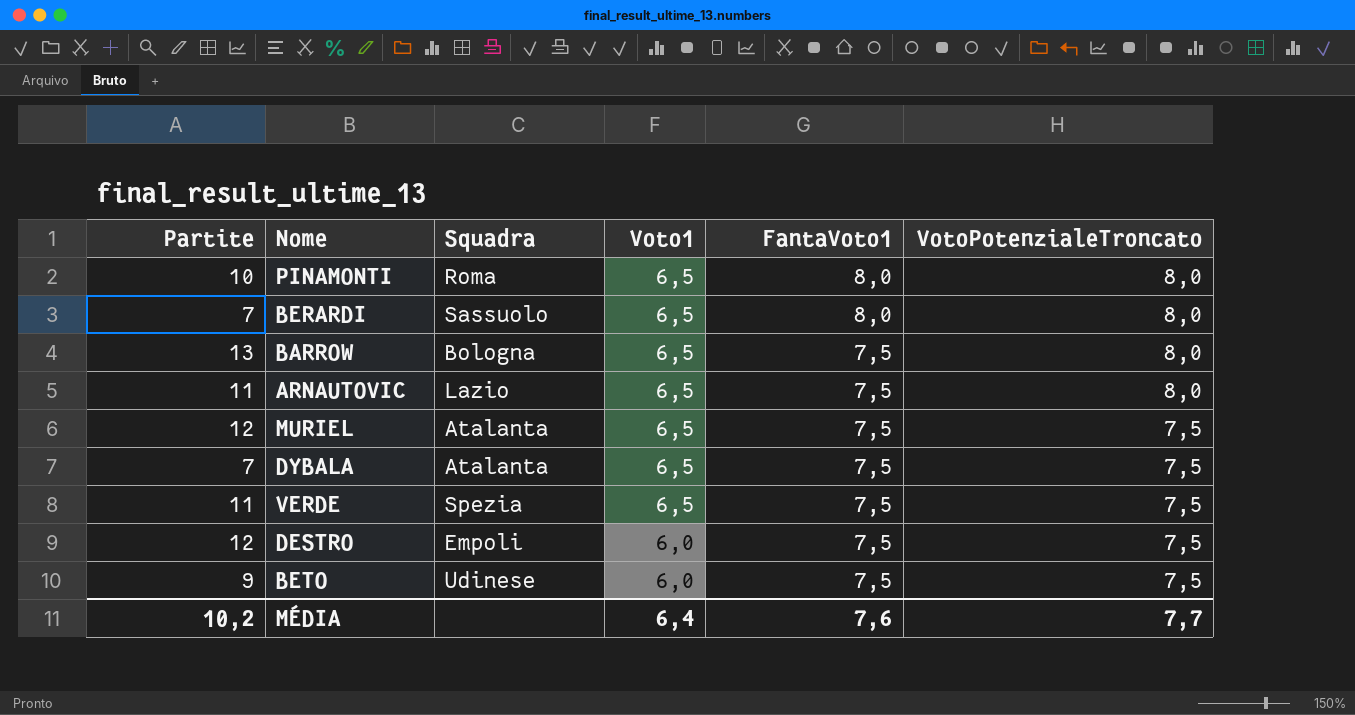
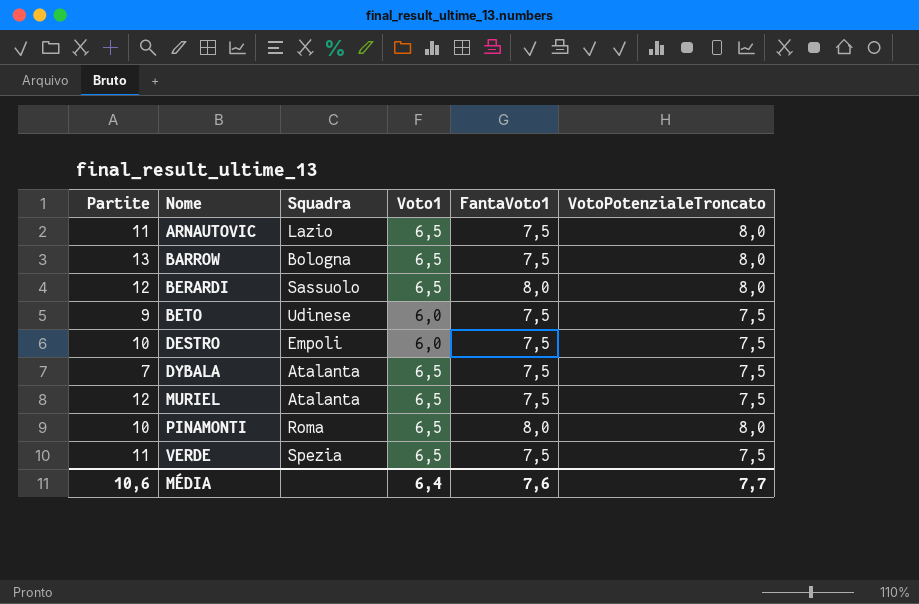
row order: Voto1 descending -> Nome ascending
BERARDI | Partite: 7 -> 12
DESTRO | Partite: 12 -> 10
MÉDIA | Partite: 10,2 -> 10,6

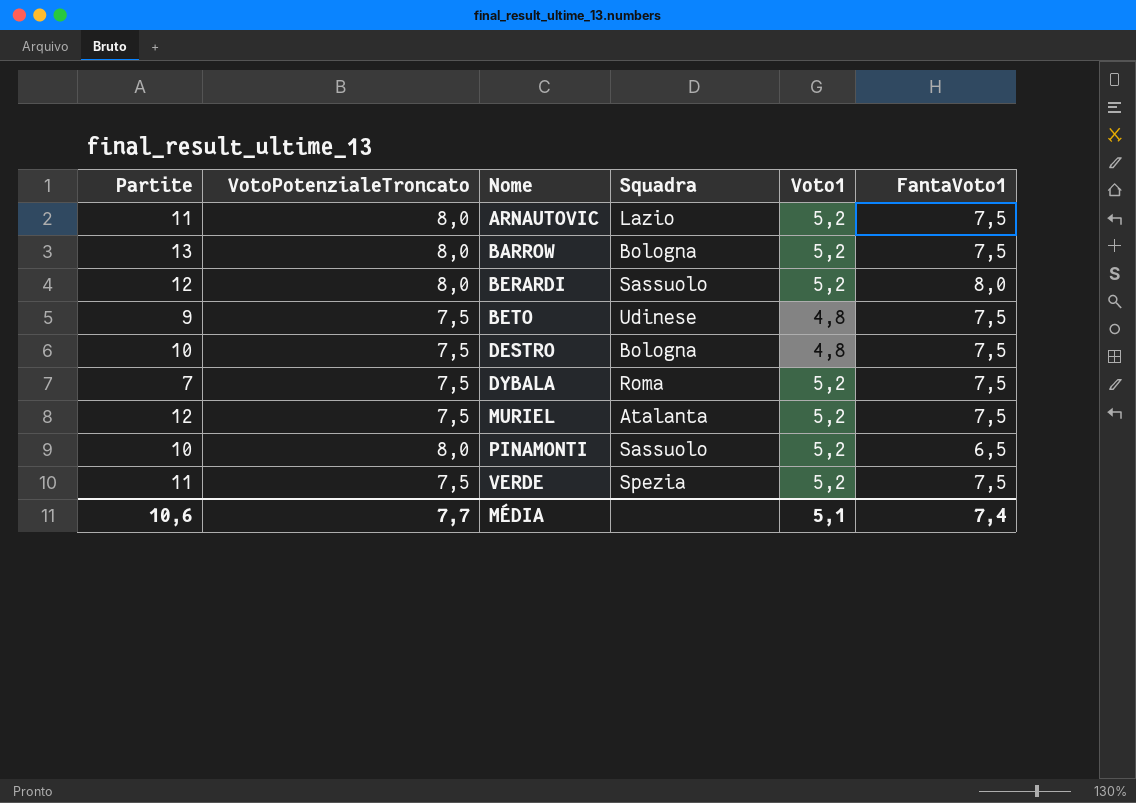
column VotoPotenzialeTroncato | position: 6 -> 2
ARNAUTOVIC | Voto1: 6,5 -> 5,2
BARROW | Voto1: 6,5 -> 5,2
BERARDI | Voto1: 6,5 -> 5,2
BETO | Voto1: 6,0 -> 4,8
DESTRO | Squadra: Empoli -> Bologna
DESTRO | Voto1: 6,0 -> 4,8
DYBALA | Squadra: Atalanta -> Roma
DYBALA | Voto1: 6,5 -> 5,2
MURIEL | Voto1: 6,5 -> 5,2
PINAMONTI | Squadra: Roma -> Sassuolo
PINAMONTI | Voto1: 6,5 -> 5,2
PINAMONTI | FantaVoto1: 8,0 -> 6,5
VERDE | Voto1: 6,5 -> 5,2
MÉDIA | Voto1: 6,4 -> 5,1
MÉDIA | FantaVoto1: 7,6 -> 7,4

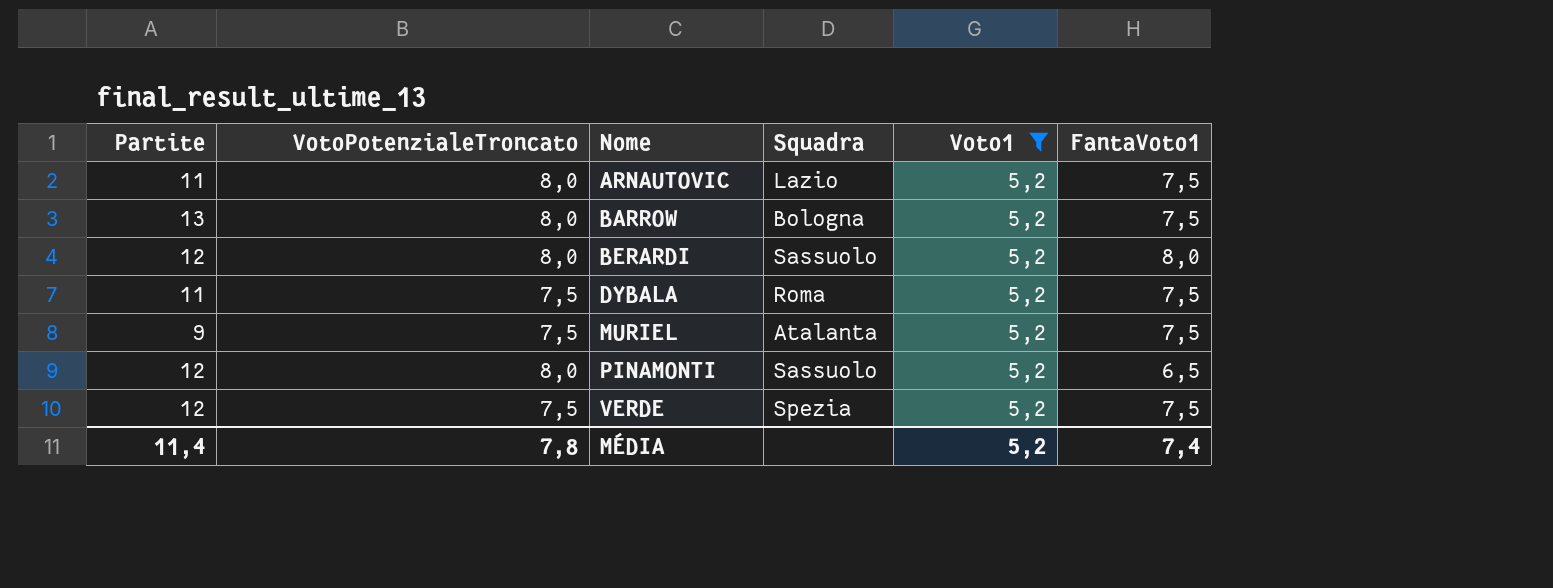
filter: none -> Voto1 = 5,2
DYBALA | Partite: 7 -> 11
MURIEL | Partite: 12 -> 9
PINAMONTI | Partite: 10 -> 12
VERDE | Partite: 11 -> 12
MÉDIA | Partite: 10,6 -> 11,4
MÉDIA | VotoPotenzialeTroncato: 7,7 -> 7,8
MÉDIA | Voto1: 5,1 -> 5,2

